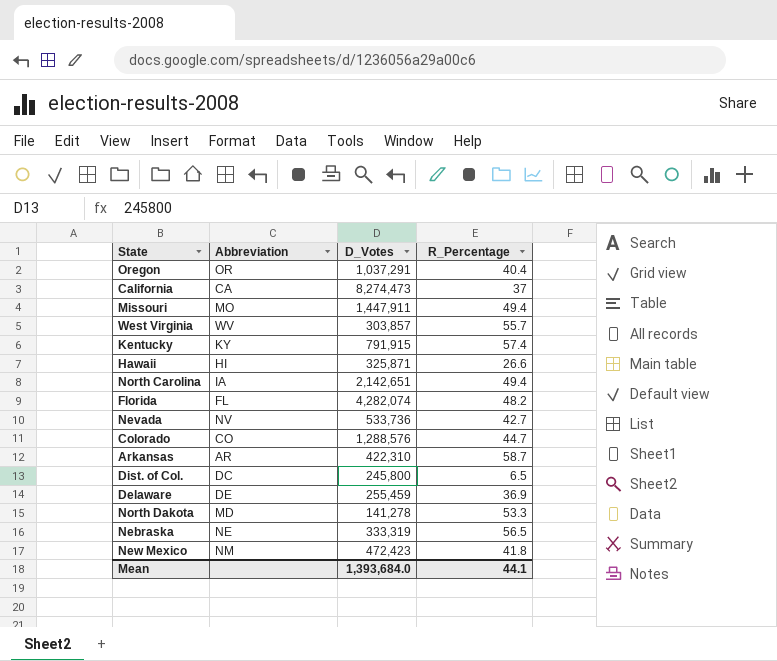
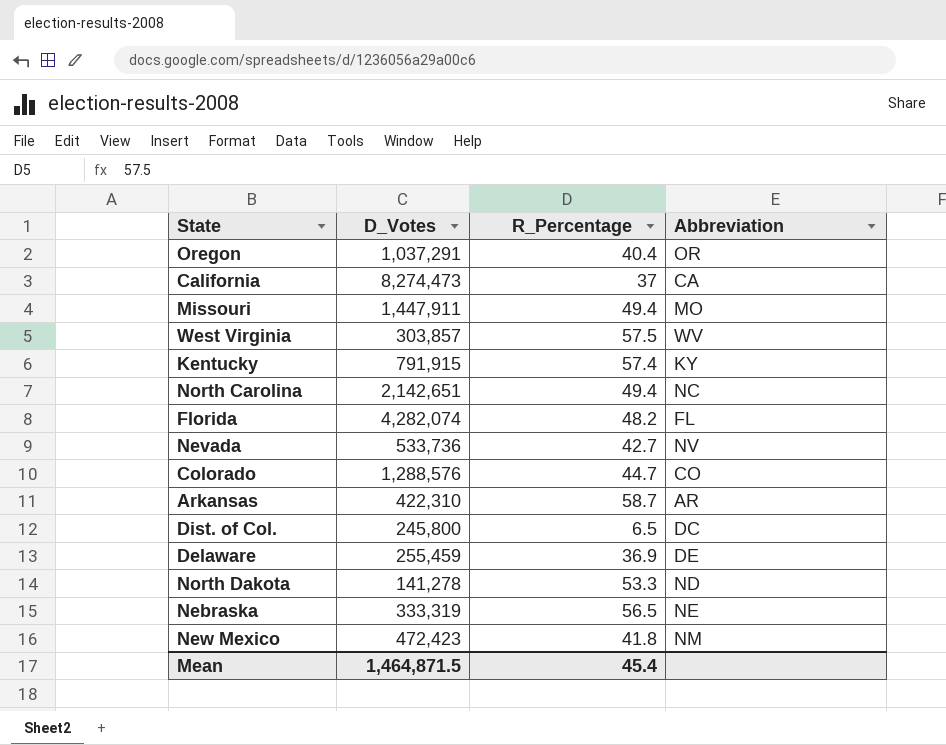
column Abbreviation | position: 2 -> 4
row Hawaii: HI | 325,871 | 26.6 -> none
West Virginia | R_Percentage: 55.7 -> 57.5
North Carolina | Abbreviation: IA -> NC
North Dakota | Abbreviation: MD -> ND
Mean | D_Votes: 1,393,684.0 -> 1,464,871.5
Mean | R_Percentage: 44.1 -> 45.4

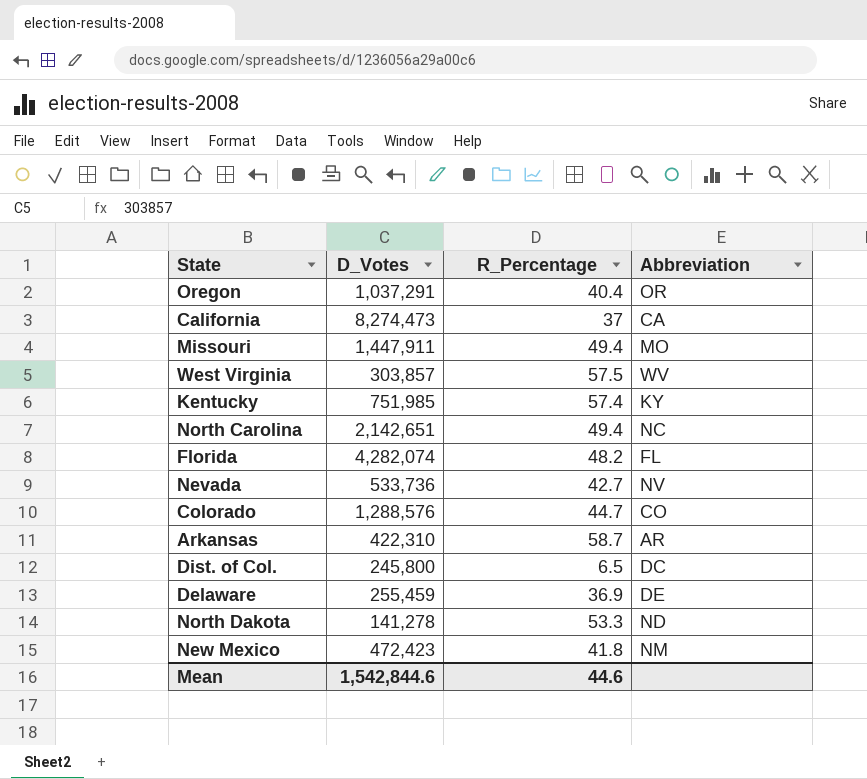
row Nebraska: 333,319 | 56.5 | NE -> none
Kentucky | D_Votes: 791,915 -> 751,985
Mean | D_Votes: 1,464,871.5 -> 1,542,844.6
Mean | R_Percentage: 45.4 -> 44.6

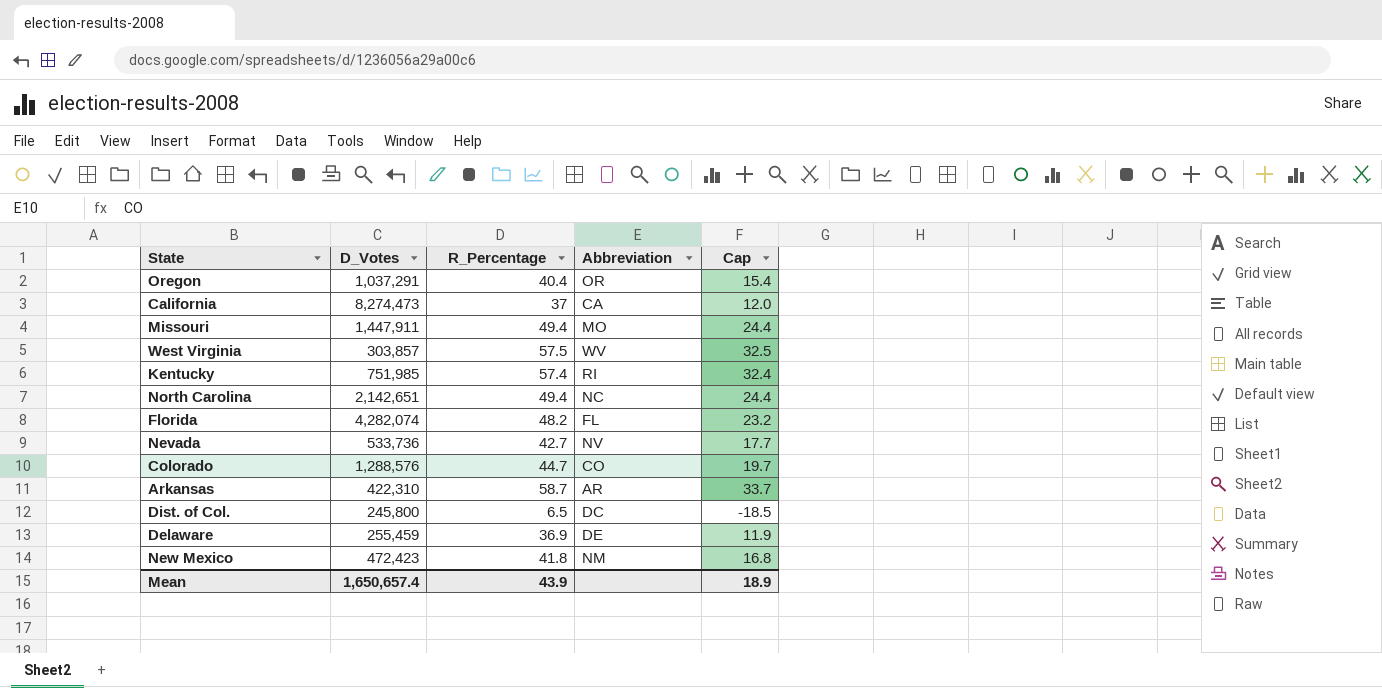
column Cap | formula: none -> [R_Percentage] - 25
row North Dakota: 141,278 | 53.3 | ND -> none
Kentucky | Abbreviation: KY -> RI
Mean | D_Votes: 1,542,844.6 -> 1,650,657.4
Mean | R_Percentage: 44.6 -> 43.9

